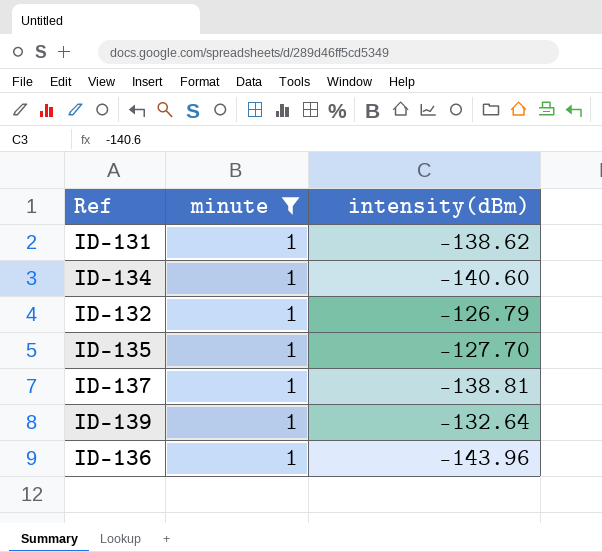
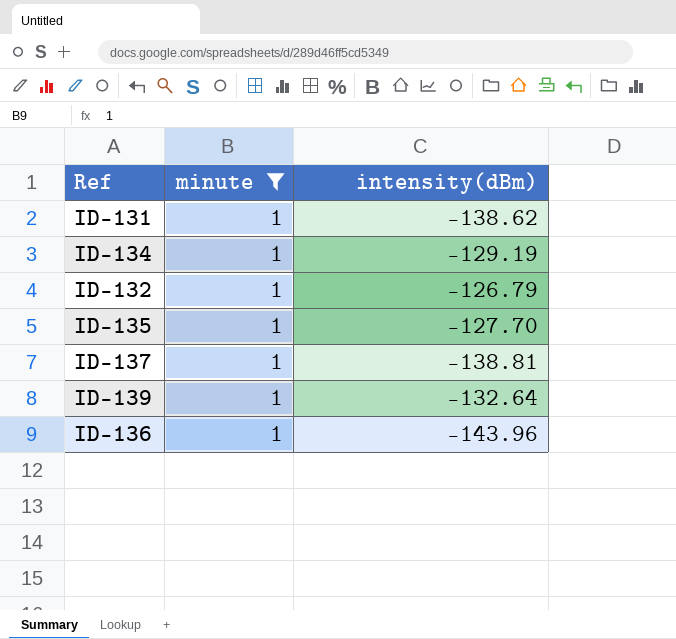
ID-134 | intensity(dBm): -140.60 -> -129.19

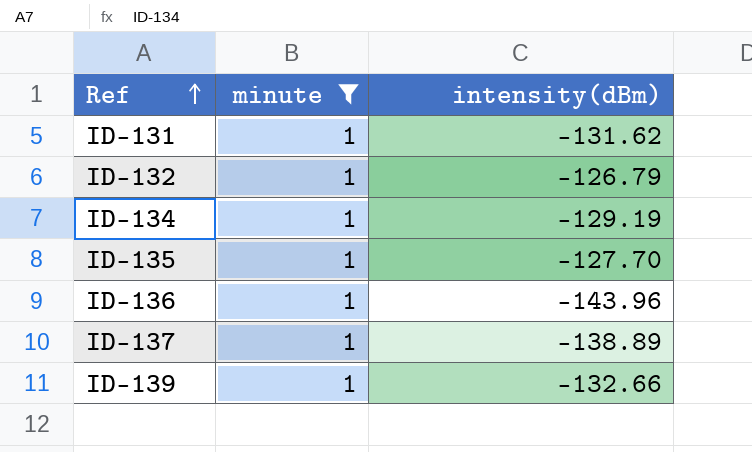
row order: none -> Ref ascending
ID-131 | intensity(dBm): -138.62 -> -131.62
ID-137 | intensity(dBm): -138.81 -> -138.89
ID-139 | intensity(dBm): -132.64 -> -132.66

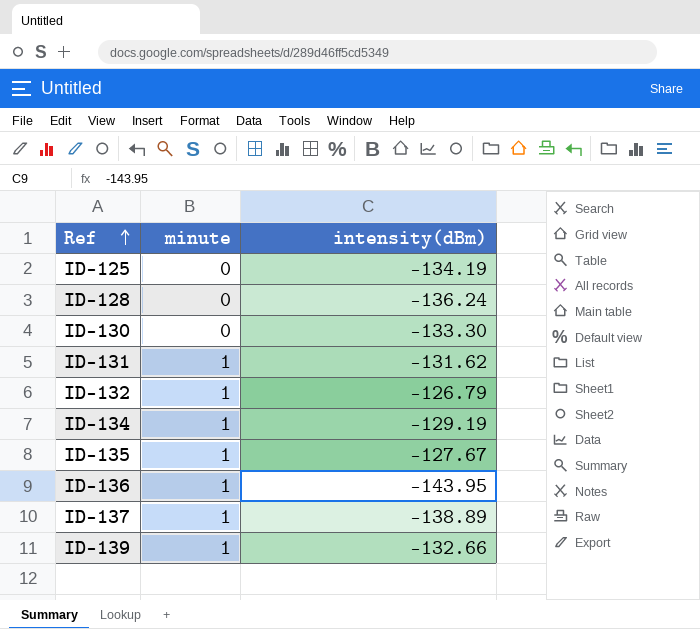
filter: minute = 1 -> none
ID-135 | intensity(dBm): -127.70 -> -127.67
ID-136 | intensity(dBm): -143.96 -> -143.95

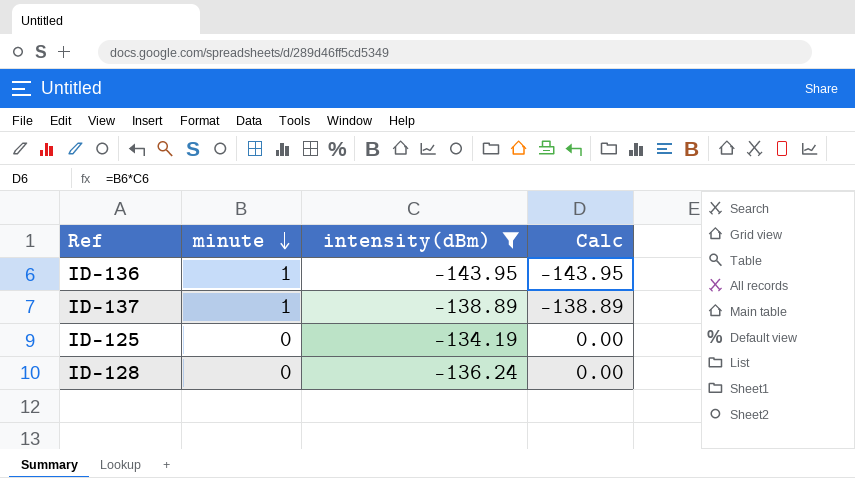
filter: none -> intensity(dBm) <= -134.19
row order: Ref ascending -> minute descending
column Calc | formula: none -> [minute] * [intensity(dBm)]

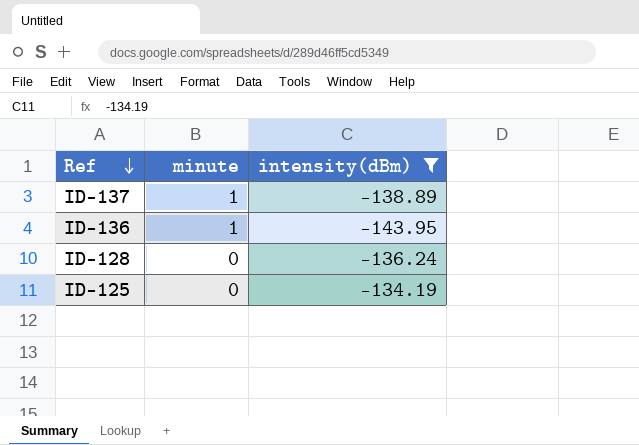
row order: minute descending -> Ref descending
column Calc | formula: [minute] * [intensity(dBm)] -> none

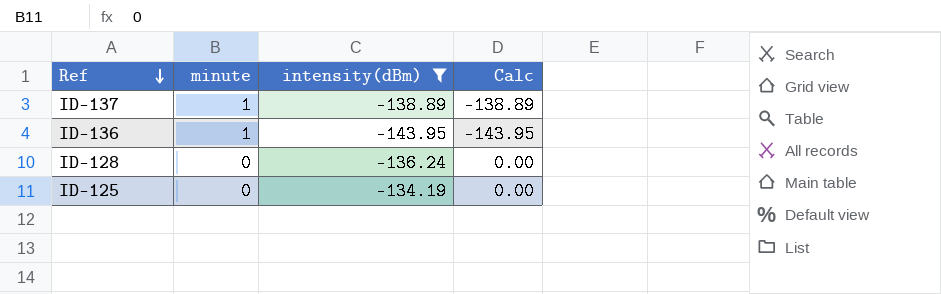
column Calc | formula: none -> [minute] * [intensity(dBm)]

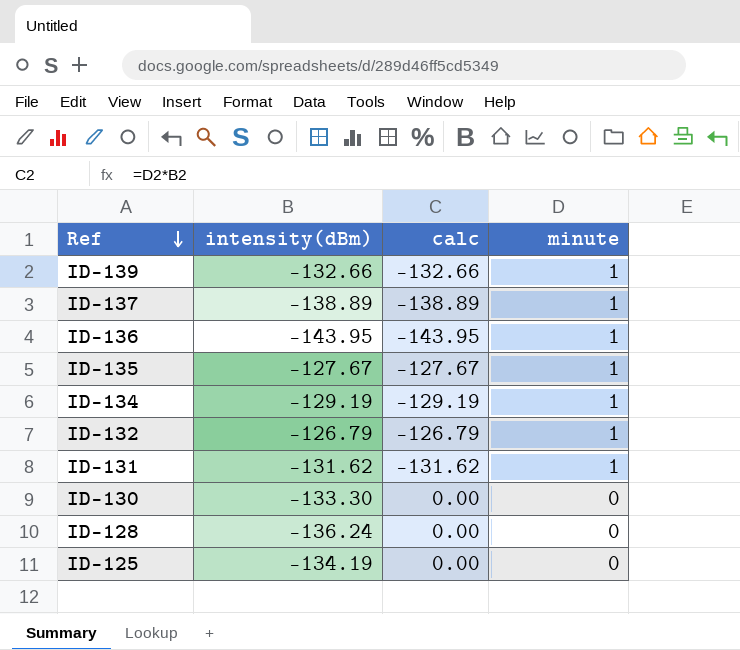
filter: intensity(dBm) <= -134.19 -> none
column name: Calc -> calc
column minute | position: 2 -> 4

